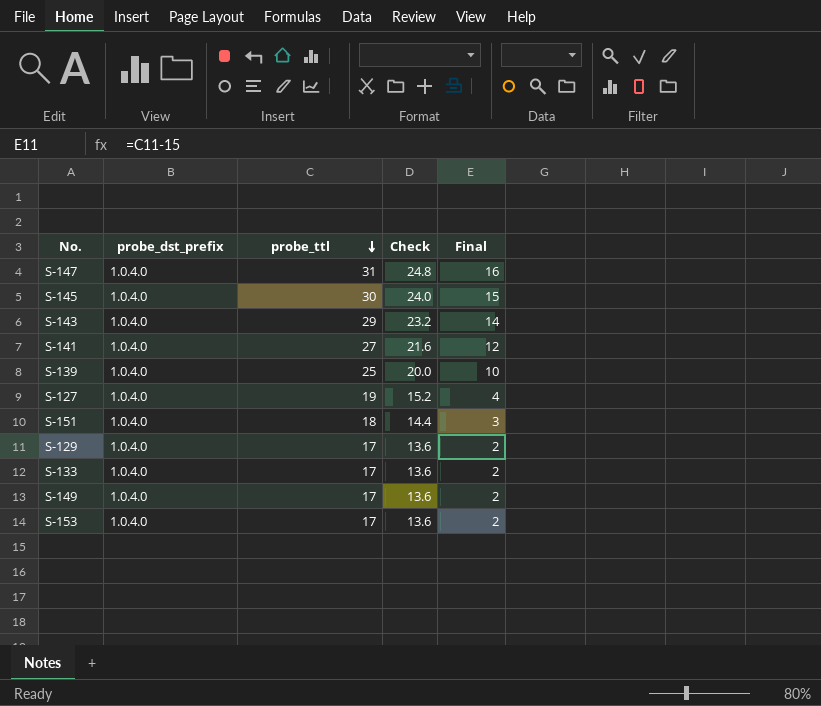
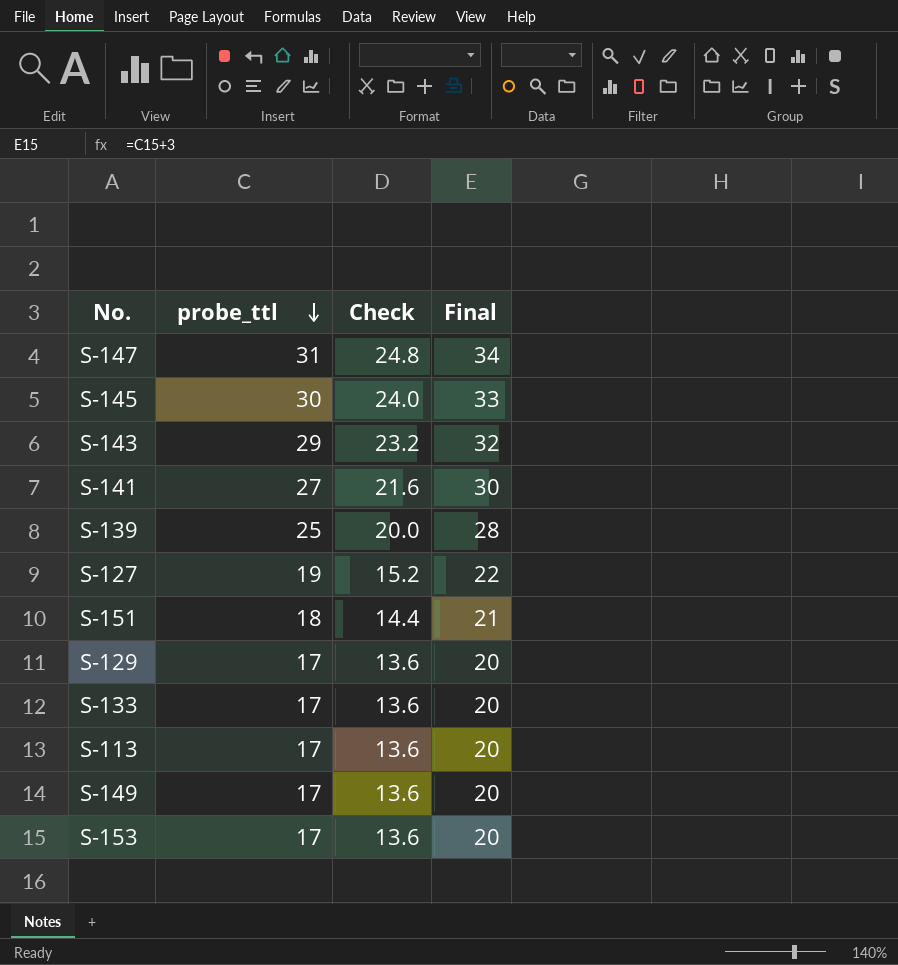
column probe_dst_prefix | position: 2 -> none
column Final | formula: [probe_ttl] - 15 -> [probe_ttl] + 3
row S-113: none -> 17 | 13.6 | 20

